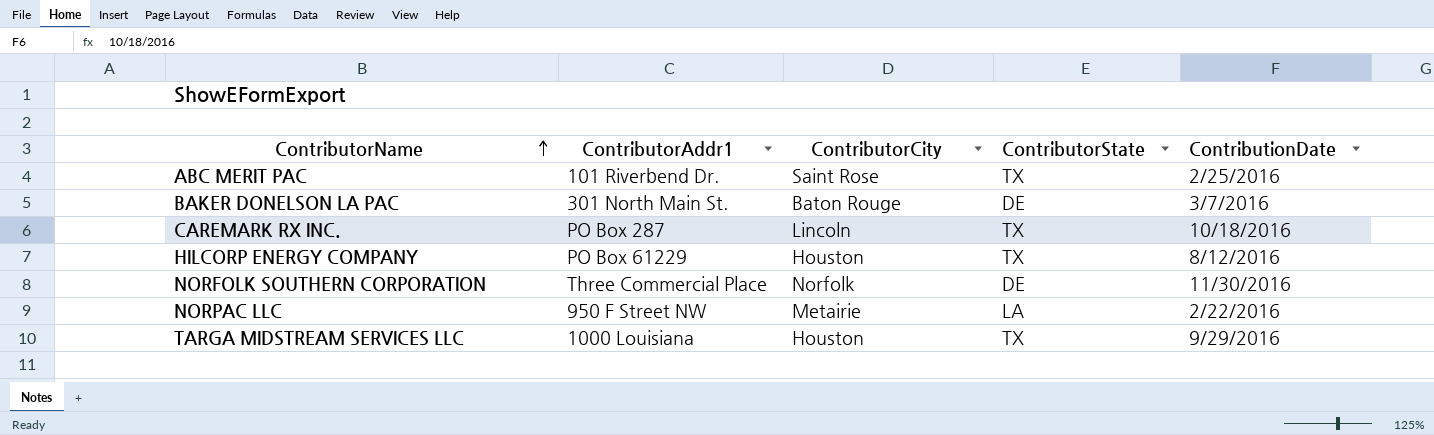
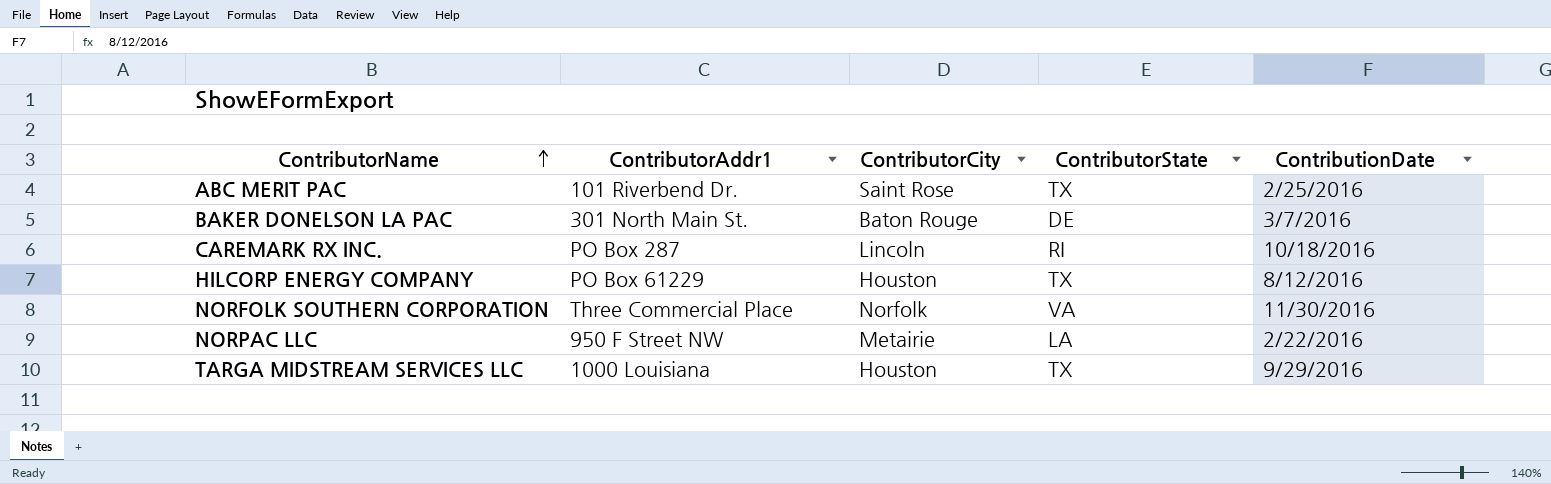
CAREMARK RX INC. | ContributorState: TX -> RI
NORFOLK SOUTHERN CORPORATION | ContributorState: DE -> VA

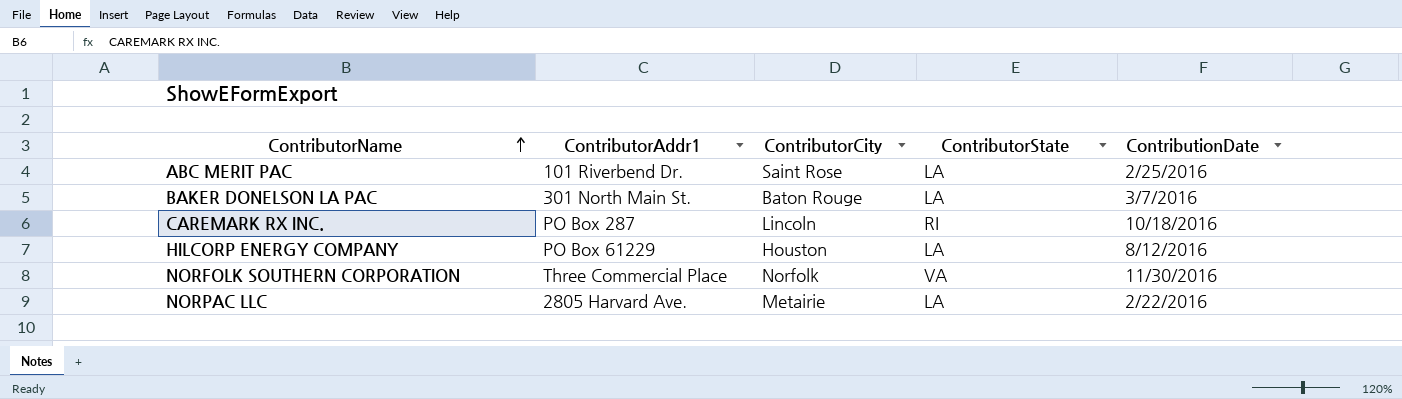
row TARGA MIDSTREAM SERVICES LLC: 1000 Louisiana | Houston | TX | 9/29/2016 -> none
ABC MERIT PAC | ContributorState: TX -> LA
BAKER DONELSON LA PAC | ContributorState: DE -> LA
HILCORP ENERGY COMPANY | ContributorState: TX -> LA
NORPAC LLC | ContributorAddr1: 950 F Street NW -> 2805 Harvard Ave.

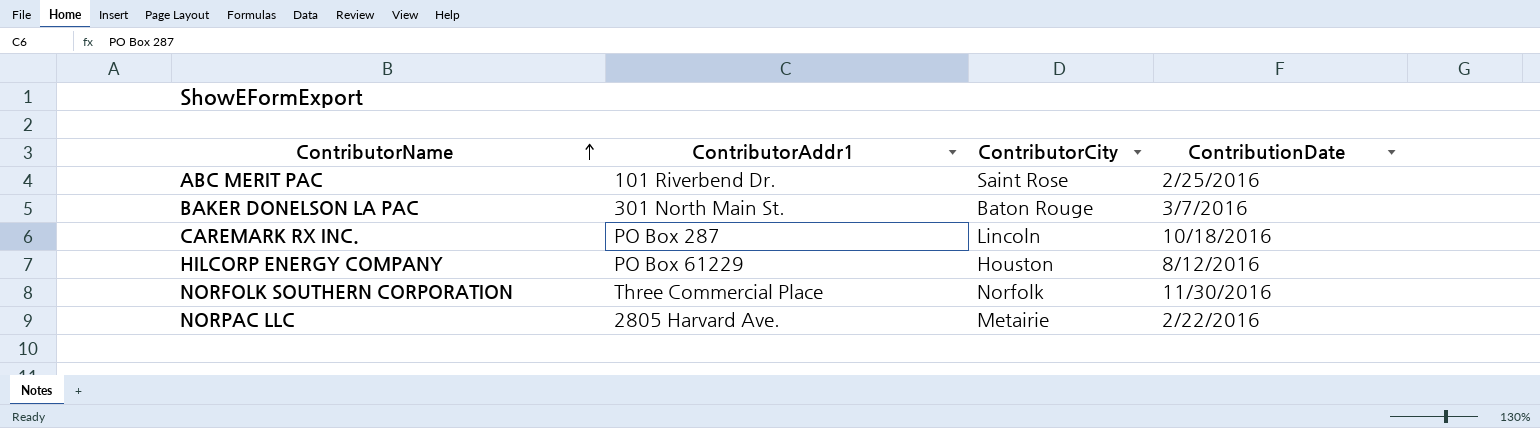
column ContributorState | position: 4 -> none

